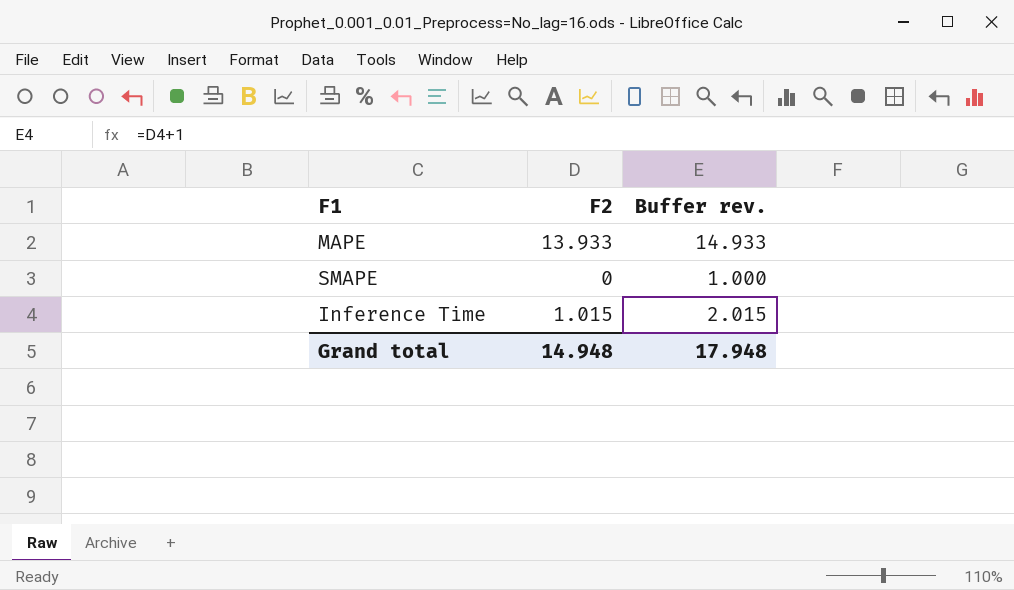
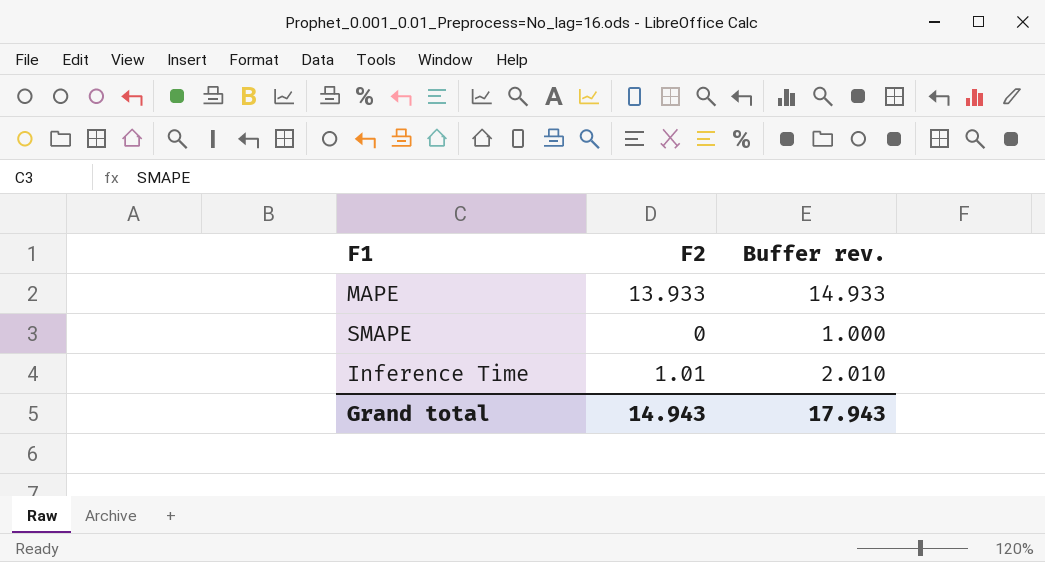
Inference Time | F2: 1.015 -> 1.01
Inference Time | Buffer rev.: 2.015 -> 2.010
Grand total | F2: 14.948 -> 14.943
Grand total | Buffer rev.: 17.948 -> 17.943

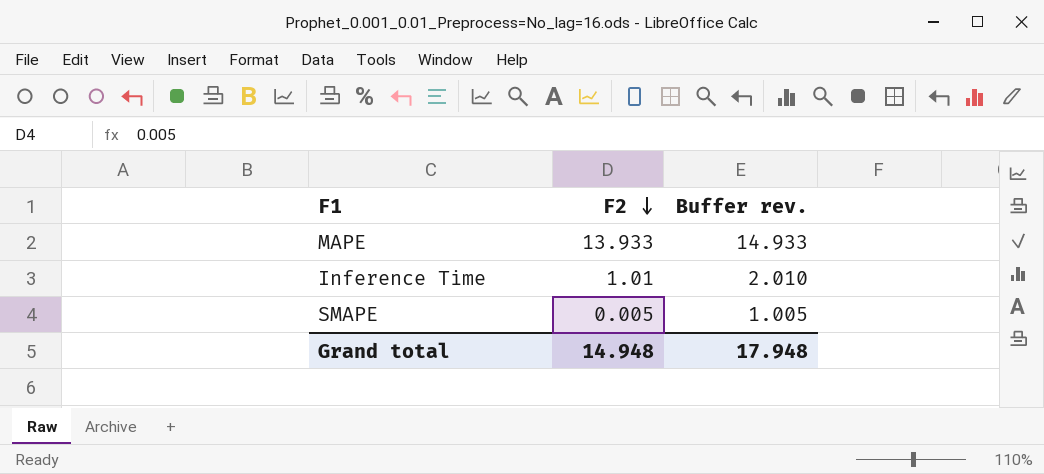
row order: none -> F2 descending
SMAPE | F2: 0 -> 0.005
SMAPE | Buffer rev.: 1.000 -> 1.005
Grand total | F2: 14.943 -> 14.948
Grand total | Buffer rev.: 17.943 -> 17.948

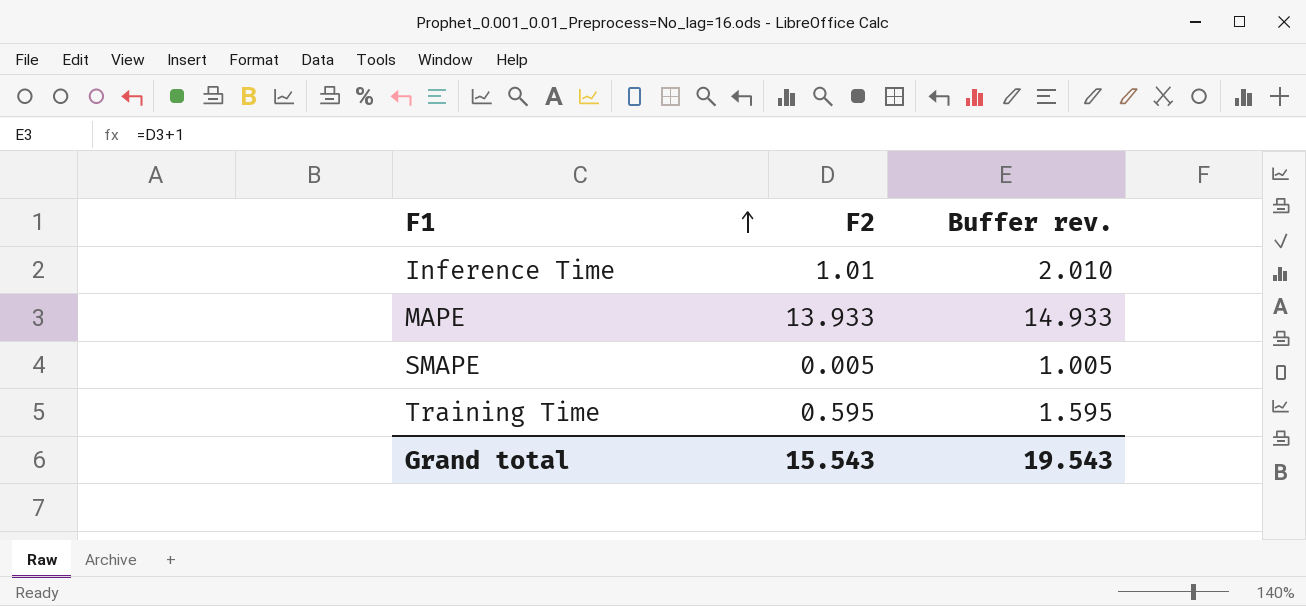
row order: F2 descending -> F1 ascending
row Training Time: none -> 0.595 | 1.595
Grand total | F2: 14.948 -> 15.543
Grand total | Buffer rev.: 17.948 -> 19.543

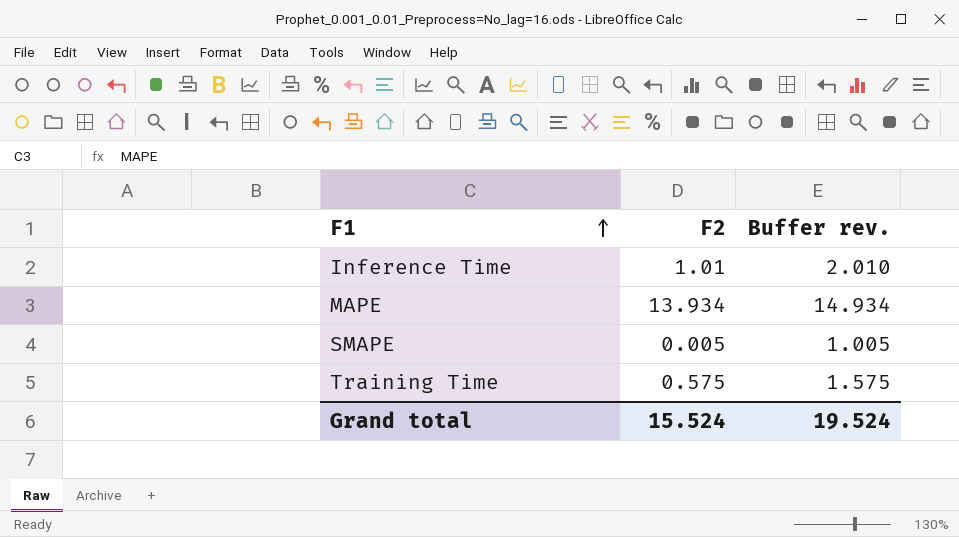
MAPE | F2: 13.933 -> 13.934
MAPE | Buffer rev.: 14.933 -> 14.934
Training Time | F2: 0.595 -> 0.575
Training Time | Buffer rev.: 1.595 -> 1.575
Grand total | F2: 15.543 -> 15.524
Grand total | Buffer rev.: 19.543 -> 19.524

